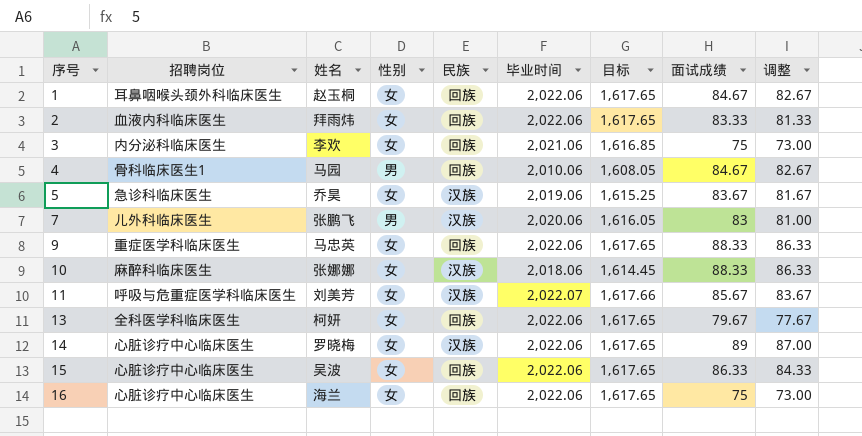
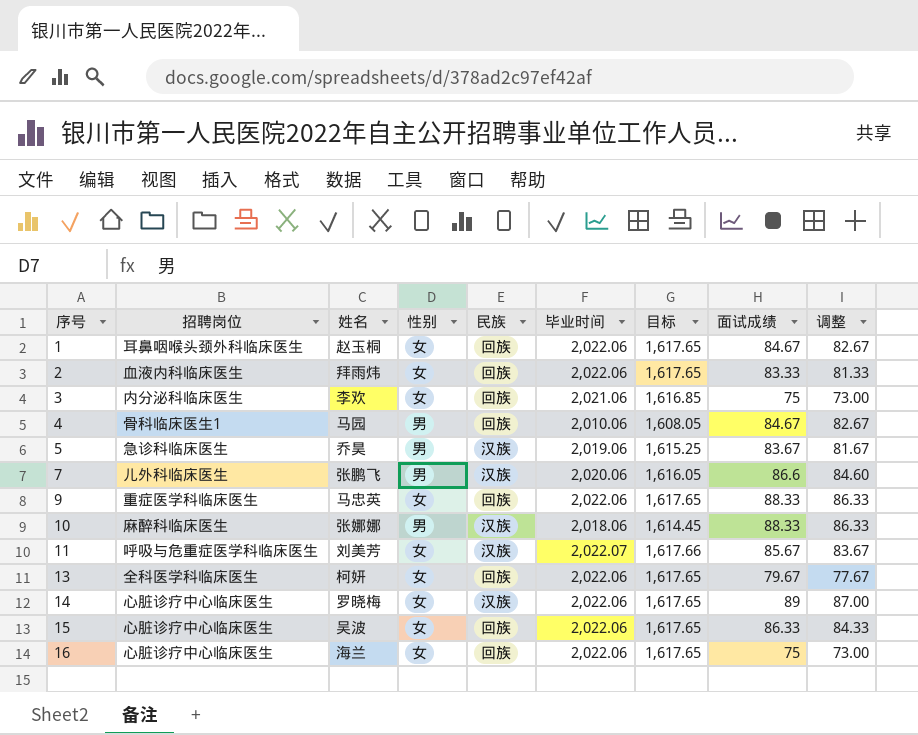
5 | 性别: 女 -> 男
7 | 面试成绩: 83 -> 86.6
7 | 调整: 81.00 -> 84.60
10 | 性别: 女 -> 男

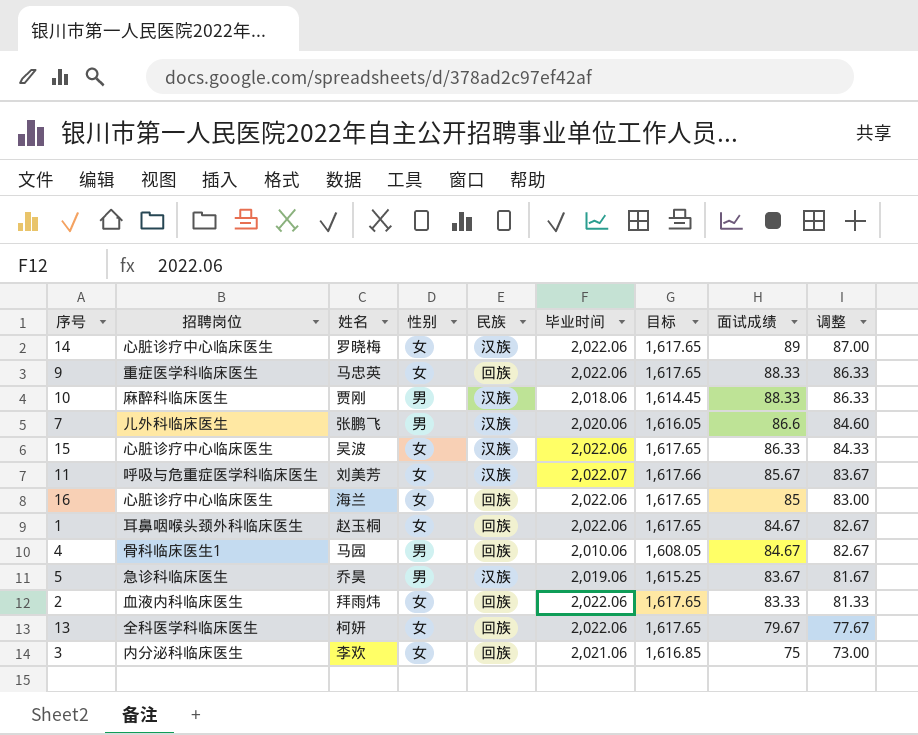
row order: 序号 ascending -> 面试成绩 descending
10 | 姓名: 张娜娜 -> 贾刚
15 | 民族: 回族 -> 汉族
16 | 面试成绩: 75 -> 85
16 | 调整: 73.00 -> 83.00

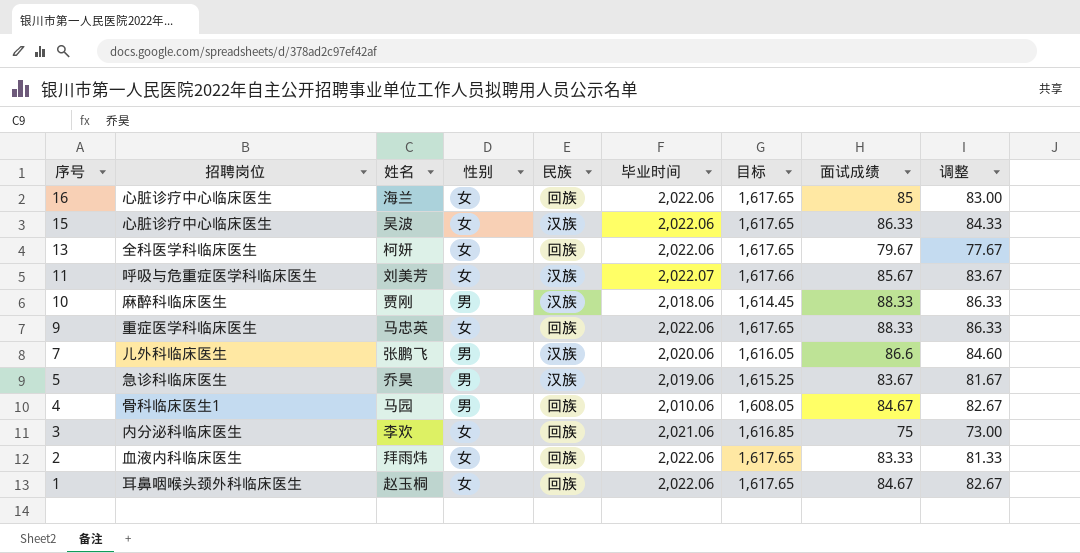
row order: 面试成绩 descending -> 序号 descending
row 14: 心脏诊疗中心临床医生 | 罗晓梅 | 女 | 汉族 | 2,022.06 | 1,617.65 | 89 | 87.00 -> none

